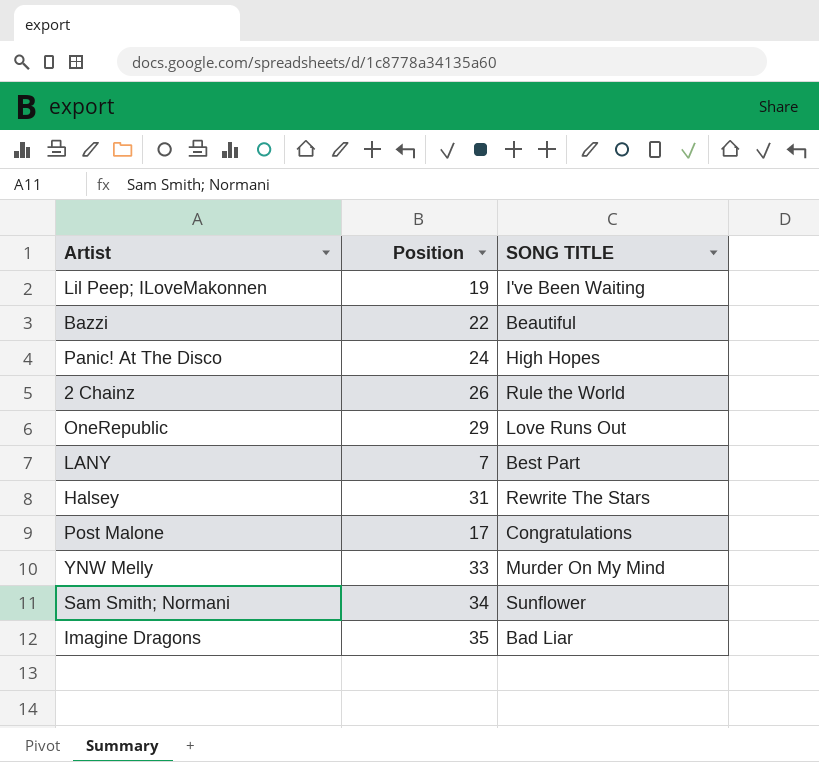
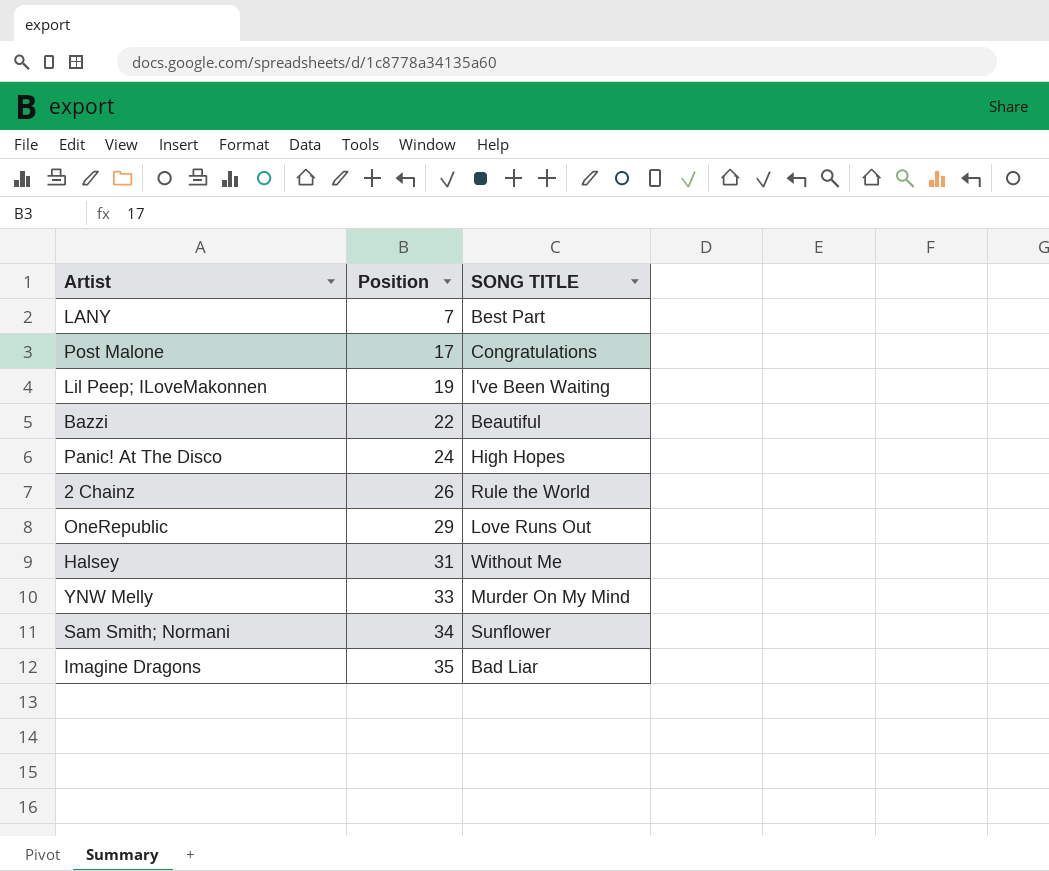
row order: none -> Position ascending
Halsey | SONG TITLE: Rewrite The Stars -> Without Me

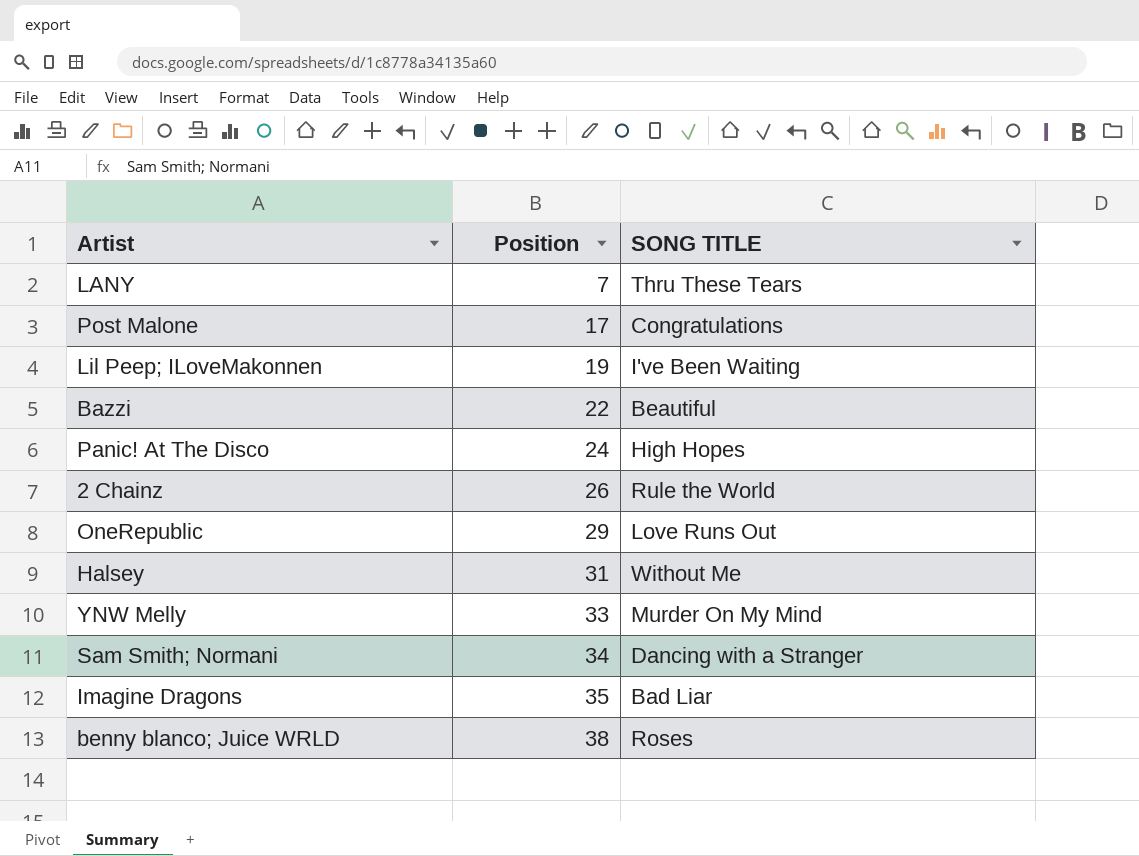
LANY | SONG TITLE: Best Part -> Thru These Tears
Sam Smith; Normani | SONG TITLE: Sunflower -> Dancing with a Stranger
row benny blanco; Juice WRLD: none -> 38 | Roses

